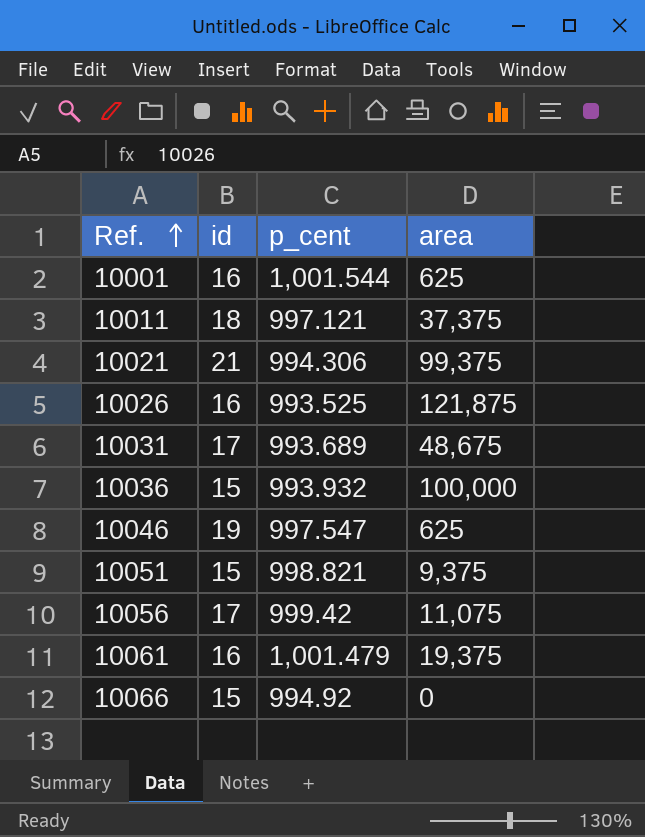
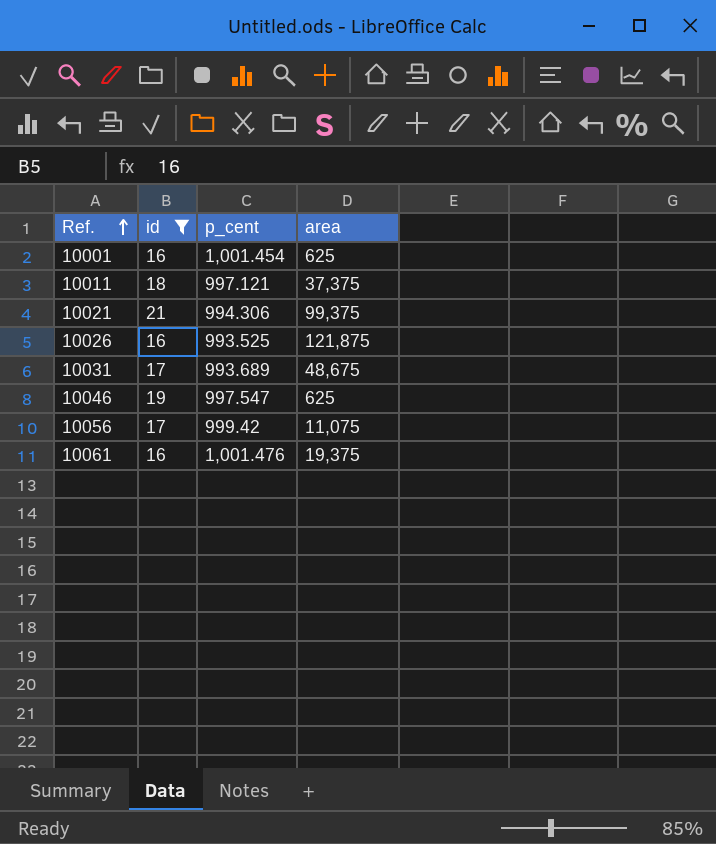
filter: none -> id != 15
10001 | p_cent: 1,001.544 -> 1,001.454
10061 | p_cent: 1,001.479 -> 1,001.476

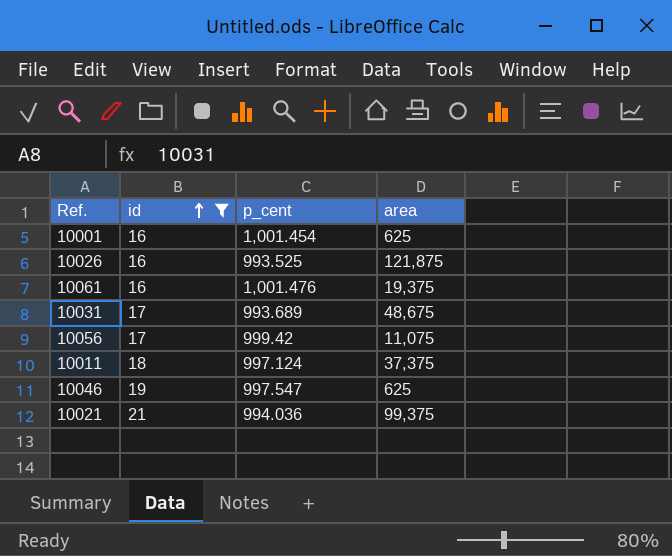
row order: Ref. ascending -> id ascending
10011 | p_cent: 997.121 -> 997.124
10021 | p_cent: 994.306 -> 994.036

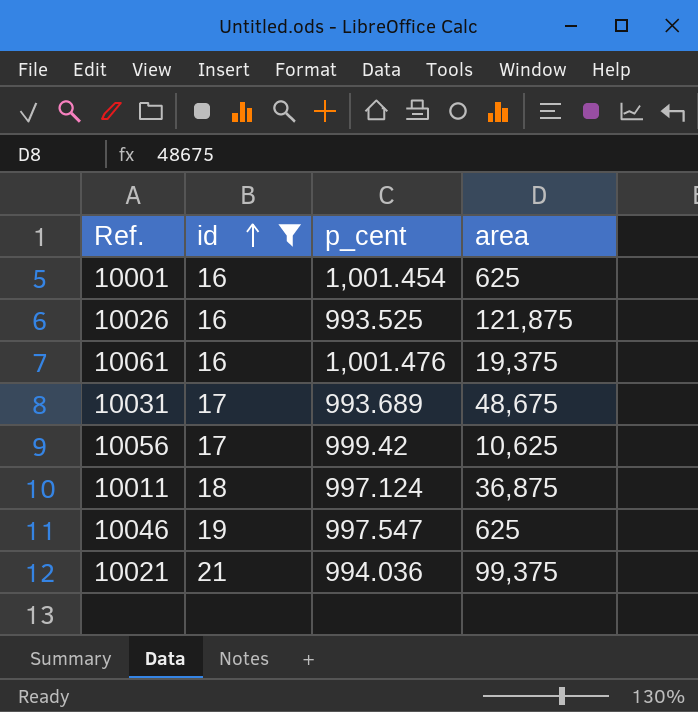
10056 | area: 11,075 -> 10,625
10011 | area: 37,375 -> 36,875

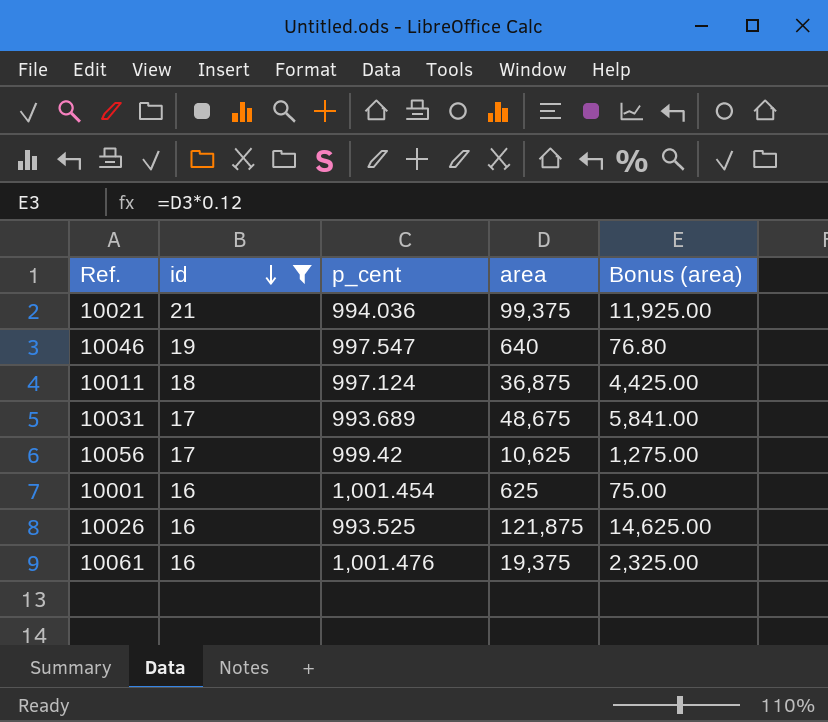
row order: id ascending -> id descending
column Bonus (area) | formula: none -> [area] * 0.12
10046 | area: 625 -> 640

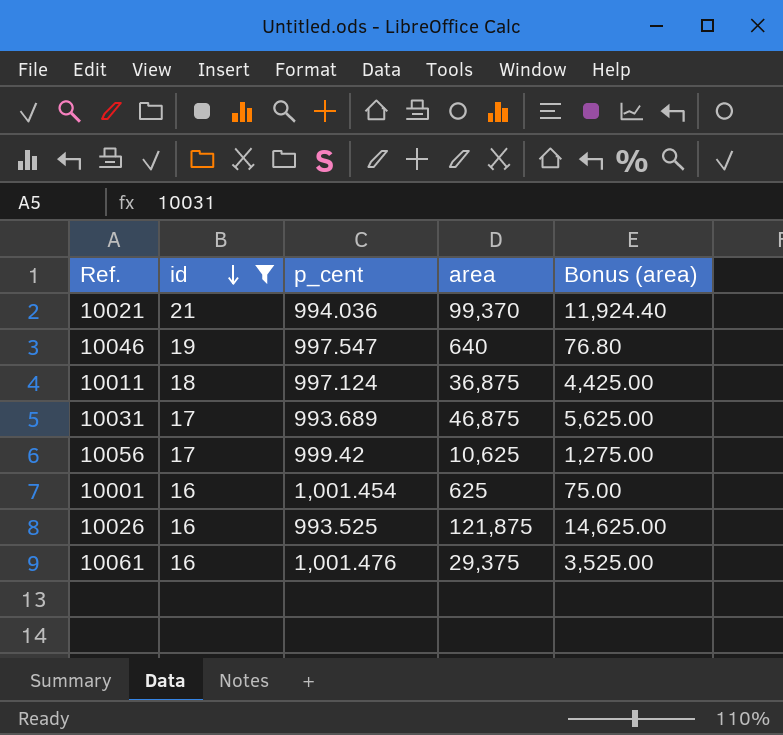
10021 | area: 99,375 -> 99,370
10021 | Bonus (area): 11,925.00 -> 11,924.40
10031 | area: 48,675 -> 46,875
10031 | Bonus (area): 5,841.00 -> 5,625.00
10061 | area: 19,375 -> 29,375
10061 | Bonus (area): 2,325.00 -> 3,525.00

